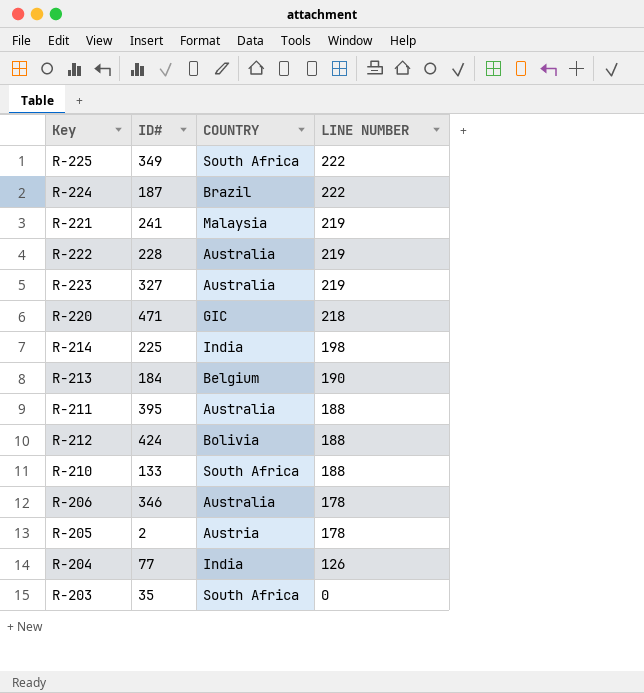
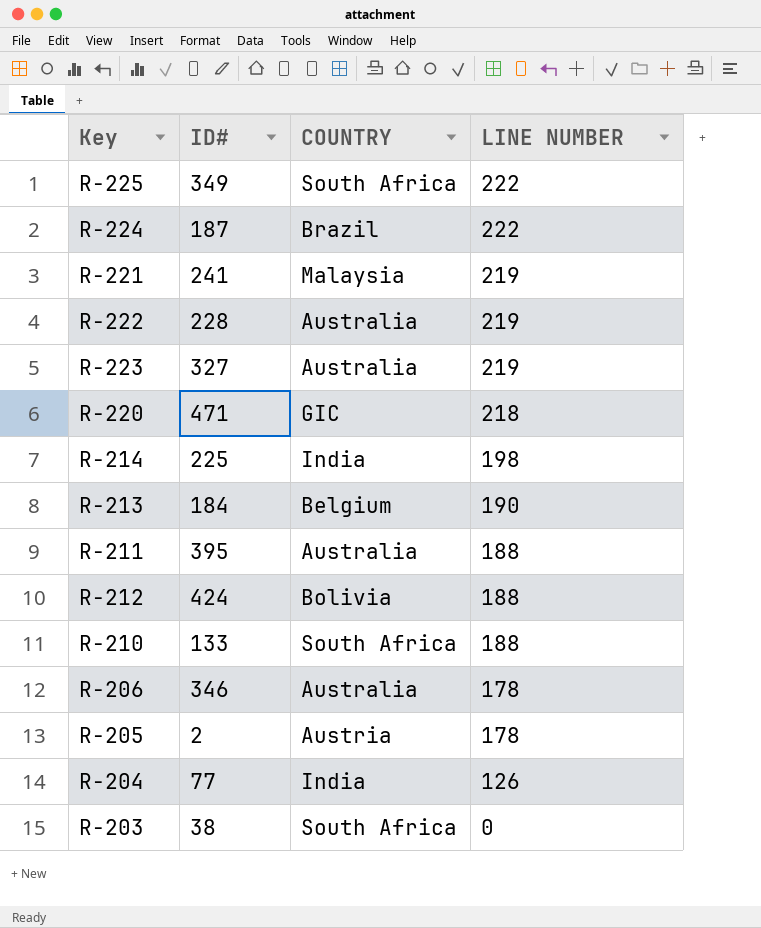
R-203 | ID#: 35 -> 38

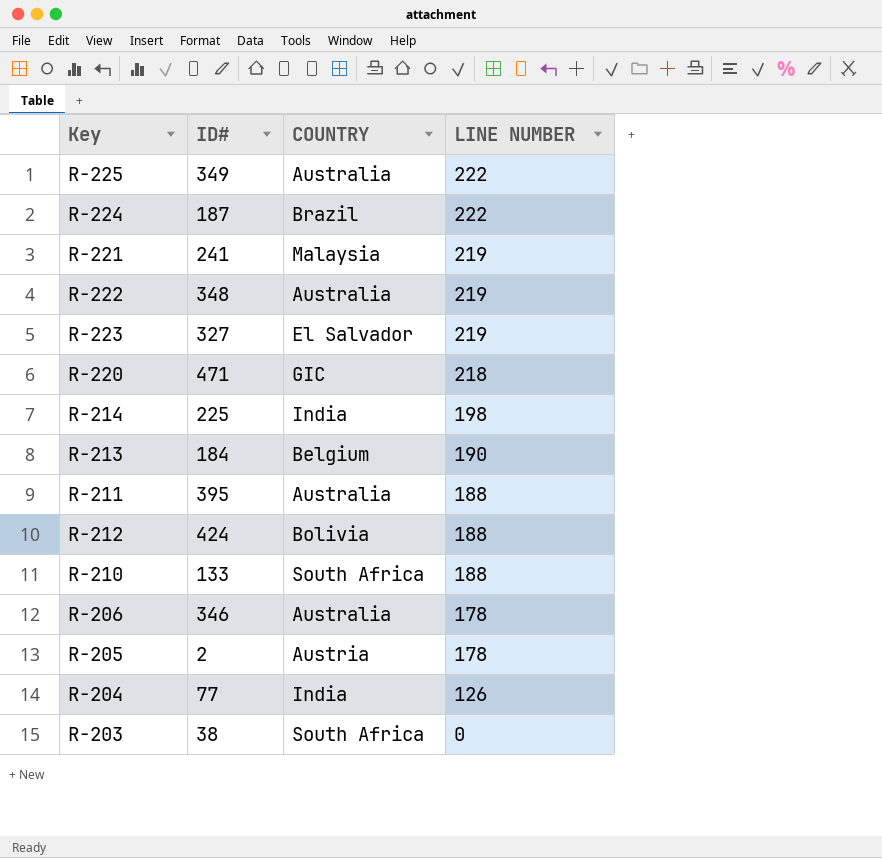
R-225 | COUNTRY: South Africa -> Australia
R-222 | ID#: 228 -> 348
R-223 | COUNTRY: Australia -> El Salvador

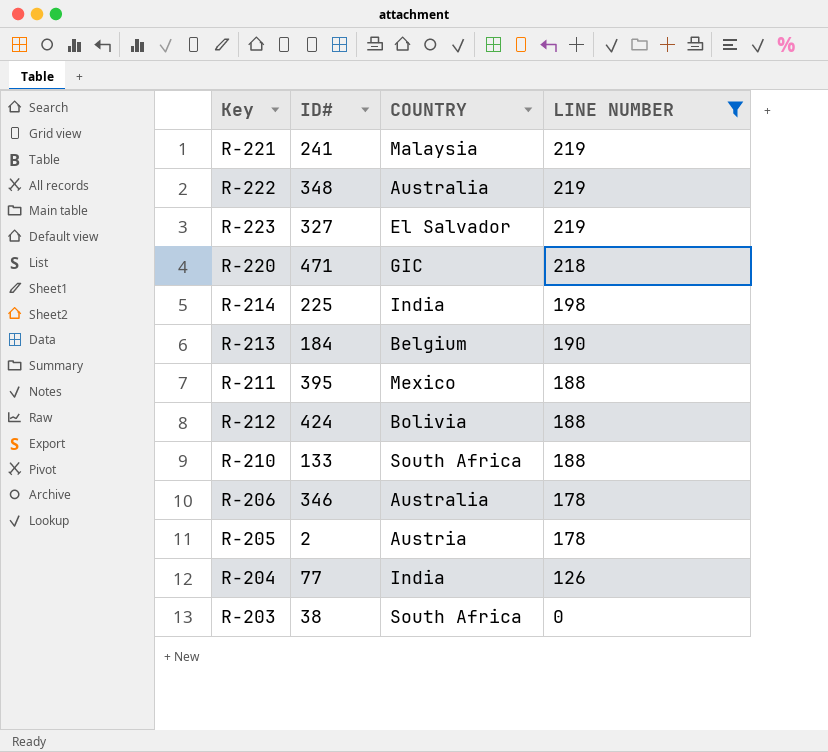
filter: none -> LINE NUMBER != 222
R-211 | COUNTRY: Australia -> Mexico

